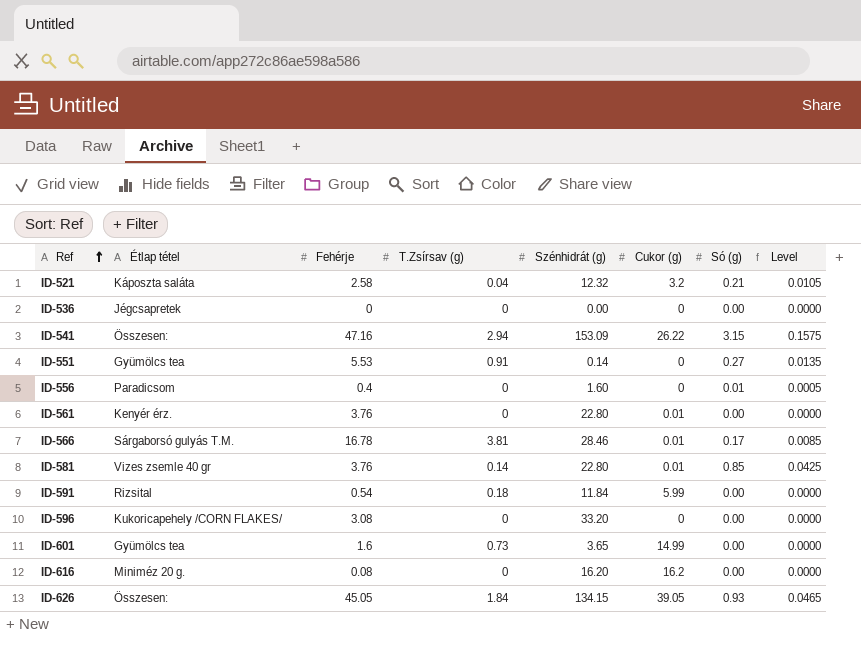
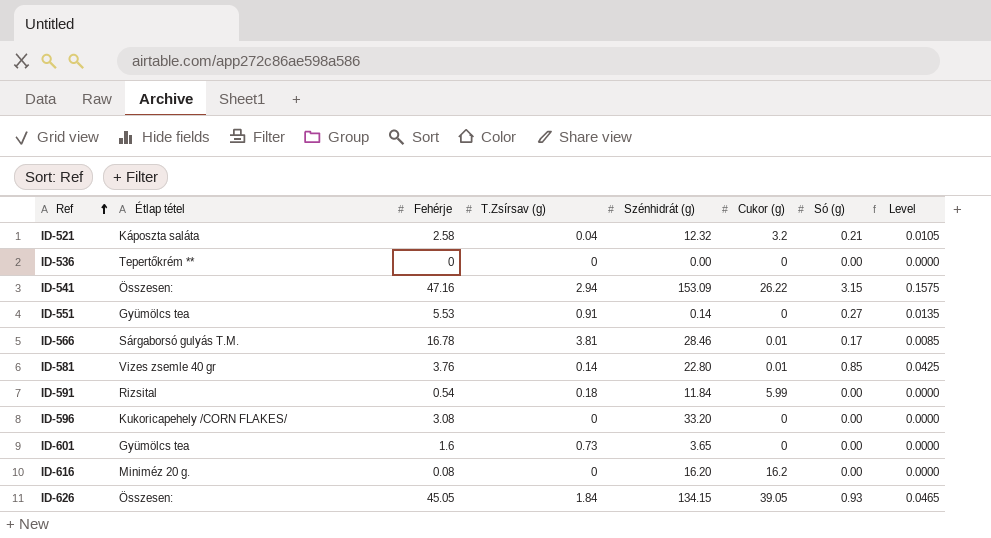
row ID-556: Paradicsom | 0.4 | 0 | 1.60 | 0 | 0.01 | 0.0005 -> none
row ID-561: Kenyér érz. | 3.76 | 0 | 22.80 | 0.01 | 0.00 | 0.0000 -> none
ID-536 | Étlap tétel: Jégcsapretek -> Tepertőkrém **
ID-601 | Cukor (g): 14.99 -> 0

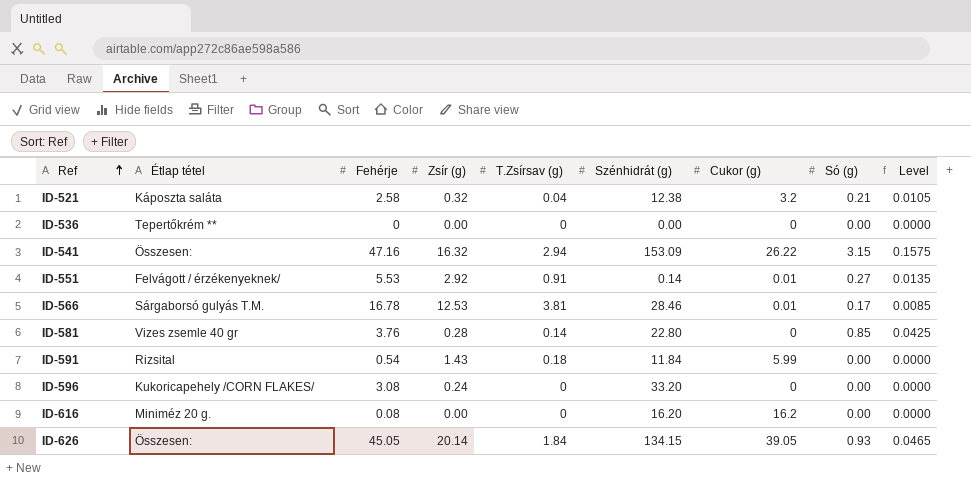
column Zsír (g) | position: none -> 4
row ID-601: Gyümölcs tea | 1.6 | 0.73 | 3.65 | 0 | 0.00 | 0.0000 -> none
ID-521 | Szénhidrát (g): 12.32 -> 12.38
ID-551 | Étlap tétel: Gyümölcs tea -> Felvágott / érzékenyeknek/
ID-551 | Cukor (g): 0 -> 0.01
ID-581 | Cukor (g): 0.01 -> 0

